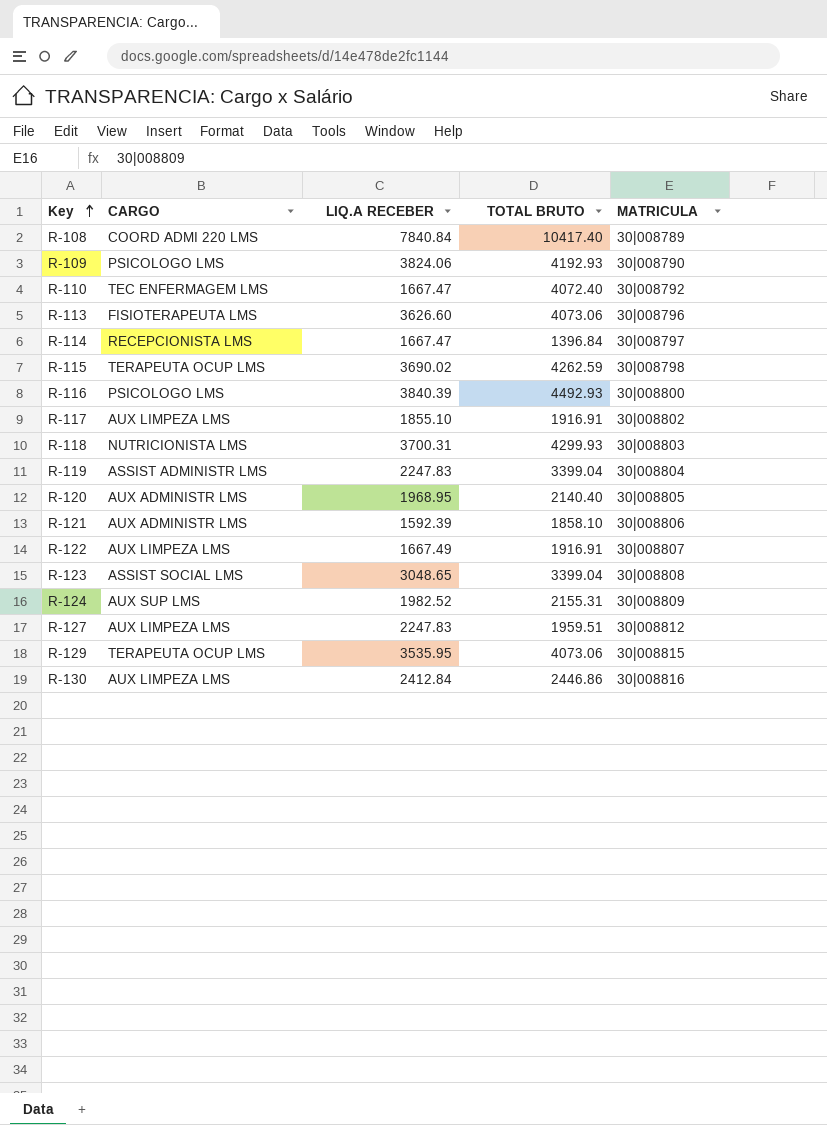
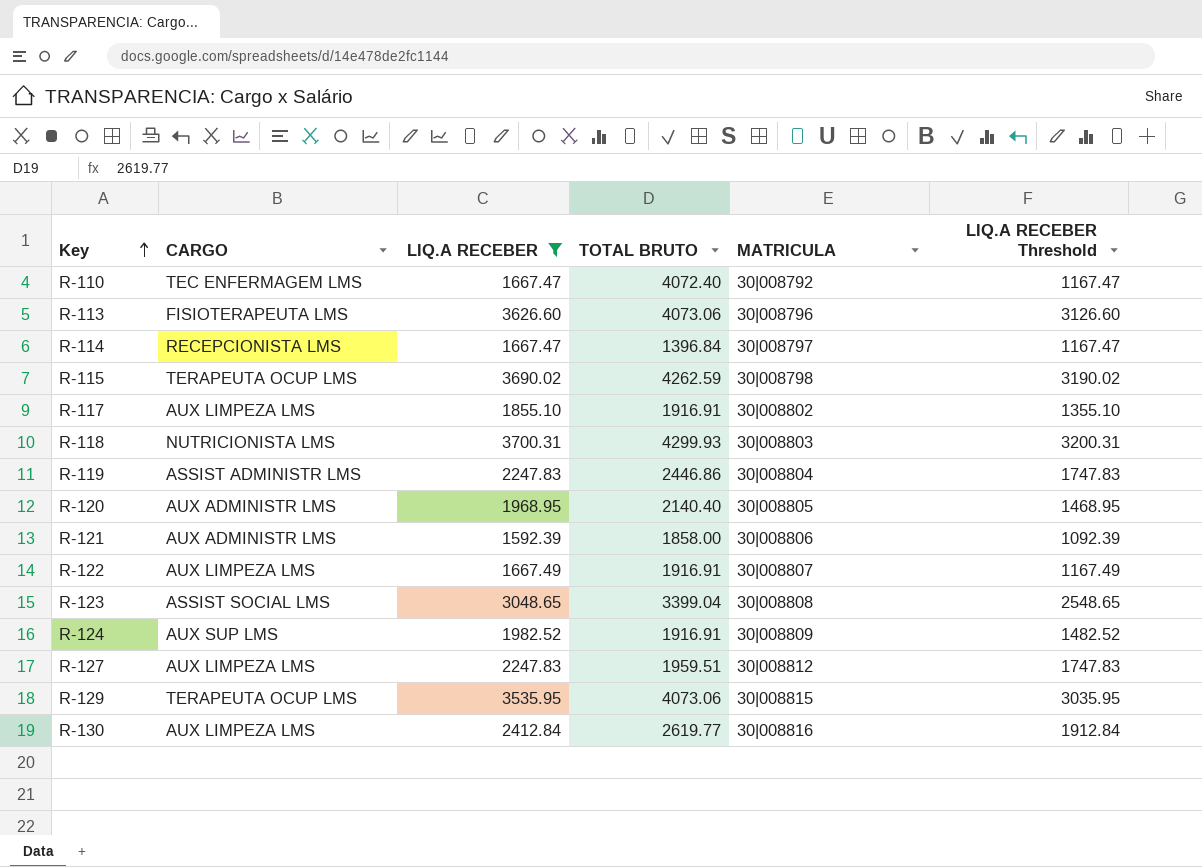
filter: none -> LIQ.A RECEBER <= 3700.31
column LIQ.A RECEBER Threshold | formula: none -> [LIQ.A RECEBER] - 500
R-119 | TOTAL BRUTO: 3399.04 -> 2446.86
R-121 | TOTAL BRUTO: 1858.10 -> 1858.00
R-124 | TOTAL BRUTO: 2155.31 -> 1916.91
R-130 | TOTAL BRUTO: 2446.86 -> 2619.77

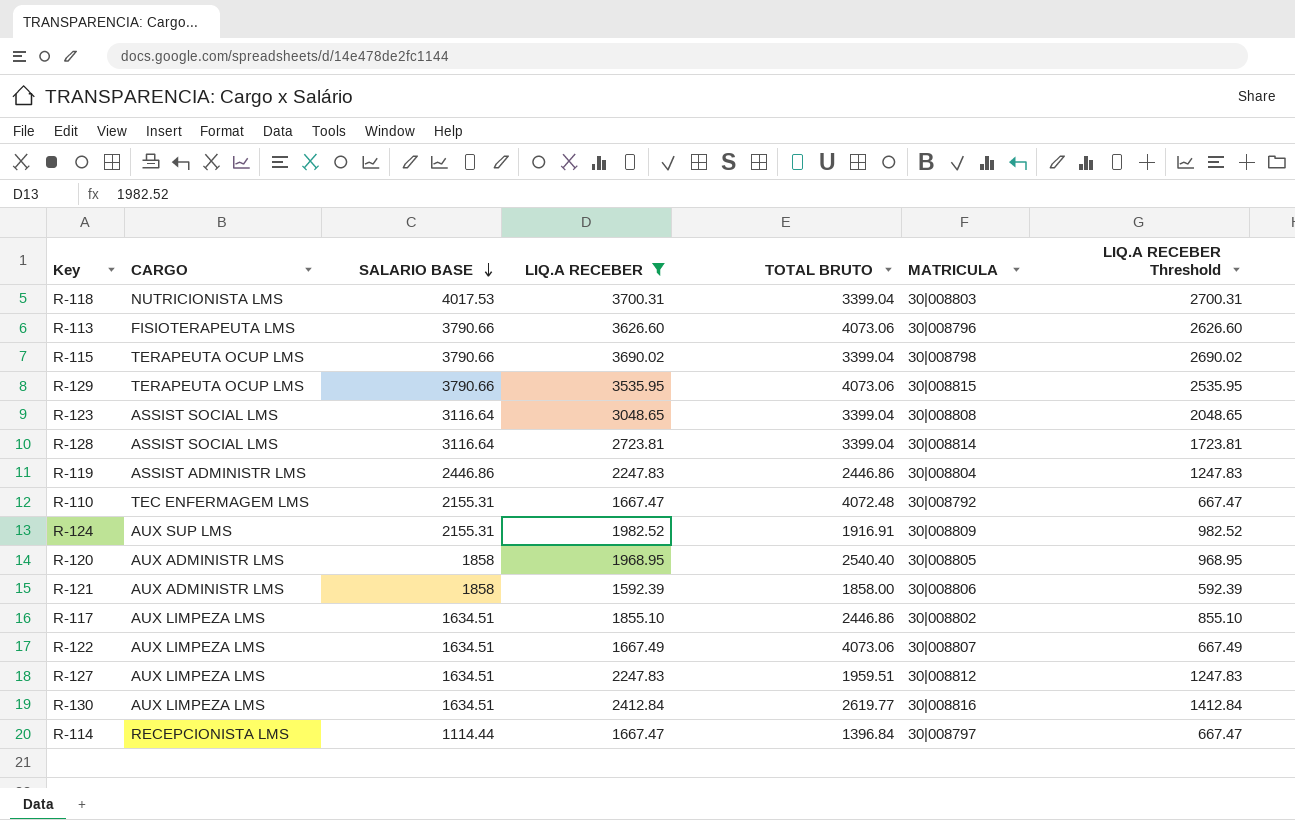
row order: Key ascending -> SALARIO BASE descending
column SALARIO BASE | position: none -> 3
column LIQ.A RECEBER Threshold | formula: [LIQ.A RECEBER] - 500 -> [LIQ.A RECEBER] - 1000
R-118 | TOTAL BRUTO: 4299.93 -> 3399.04
R-115 | TOTAL BRUTO: 4262.59 -> 3399.04
row R-128: none -> ASSIST SOCIAL LMS | 3116.64 | 2723.81 | 3399.04 | 30|008814 | 1723.81
R-110 | TOTAL BRUTO: 4072.40 -> 4072.48
R-120 | TOTAL BRUTO: 2140.40 -> 2540.40
R-117 | TOTAL BRUTO: 1916.91 -> 2446.86
R-122 | TOTAL BRUTO: 1916.91 -> 4073.06

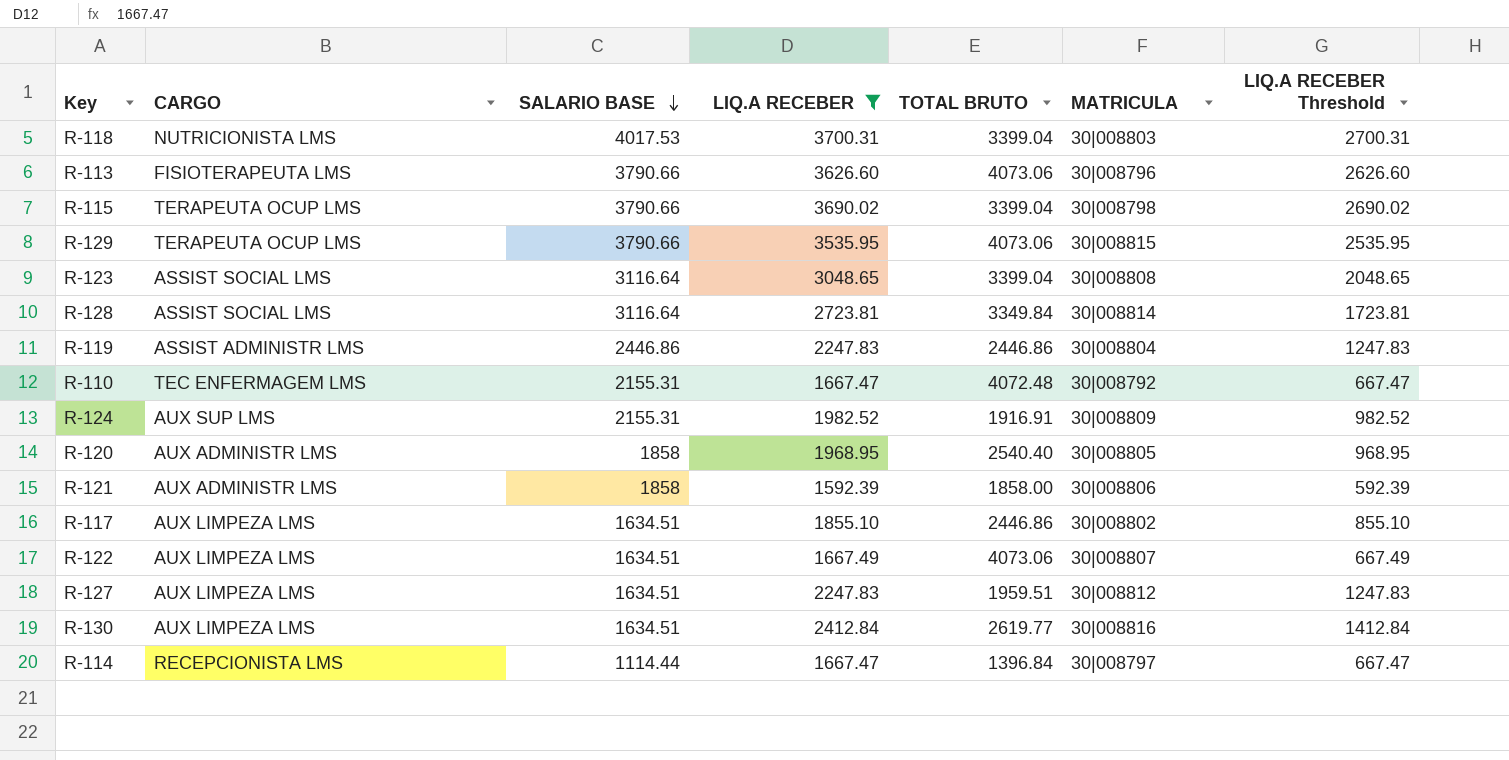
R-128 | TOTAL BRUTO: 3399.04 -> 3349.84

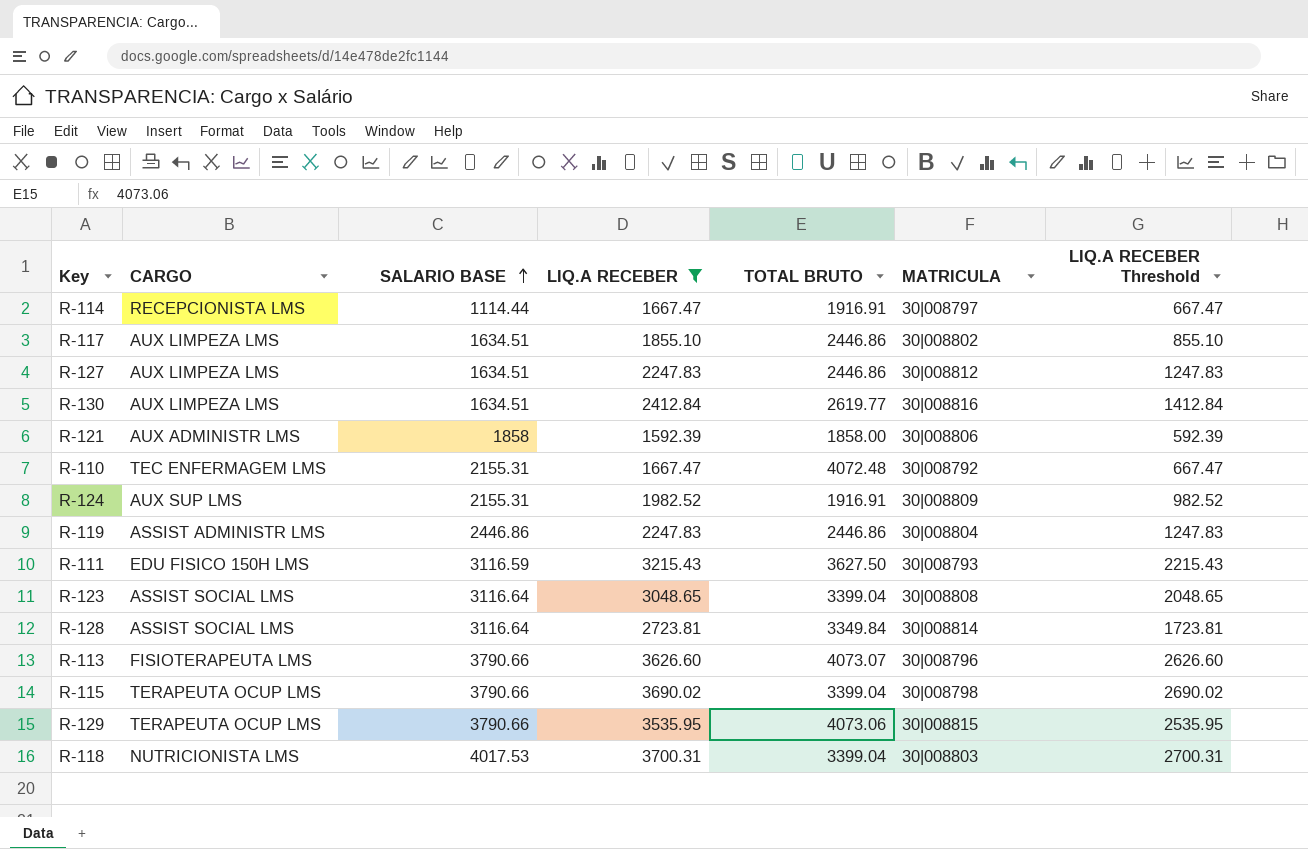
row order: SALARIO BASE descending -> SALARIO BASE ascending
row R-120: AUX ADMINISTR LMS | 1858 | 1968.95 | 2540.40 | 30|008805 | 968.95 -> none
row R-122: AUX LIMPEZA LMS | 1634.51 | 1667.49 | 4073.06 | 30|008807 | 667.49 -> none
R-114 | TOTAL BRUTO: 1396.84 -> 1916.91
R-127 | TOTAL BRUTO: 1959.51 -> 2446.86
row R-111: none -> EDU FISICO 150H LMS | 3116.59 | 3215.43 | 3627.50 | 30|008793 | 2215.43
R-113 | TOTAL BRUTO: 4073.06 -> 4073.07

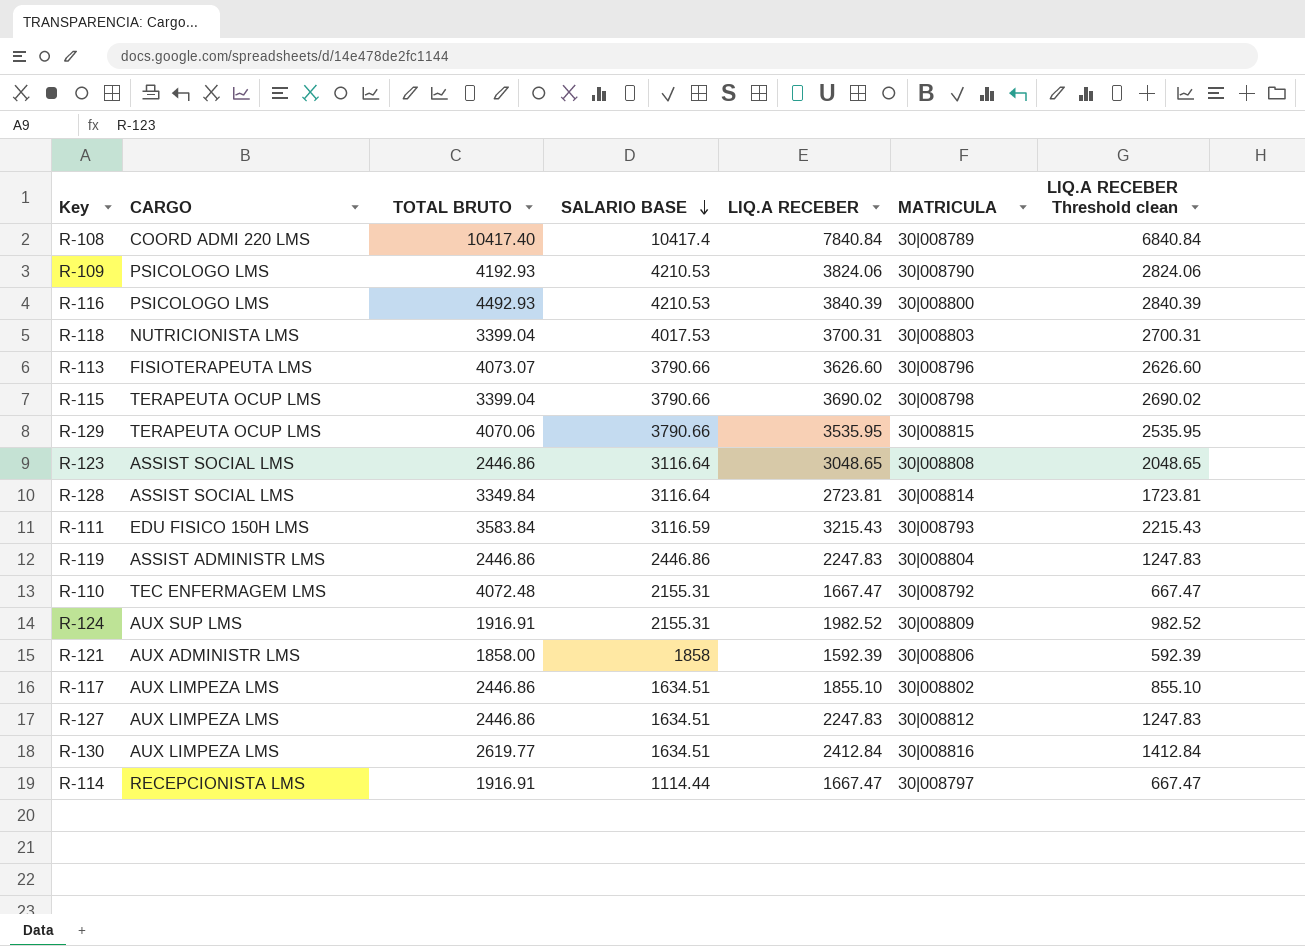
filter: LIQ.A RECEBER <= 3700.31 -> none
row order: SALARIO BASE ascending -> SALARIO BASE descending
column TOTAL BRUTO | position: 5 -> 3
column name: LIQ.A RECEBER Threshold -> LIQ.A RECEBER Threshold clean
R-129 | TOTAL BRUTO: 4073.06 -> 4070.06
R-123 | TOTAL BRUTO: 3399.04 -> 2446.86
R-111 | TOTAL BRUTO: 3627.50 -> 3583.84

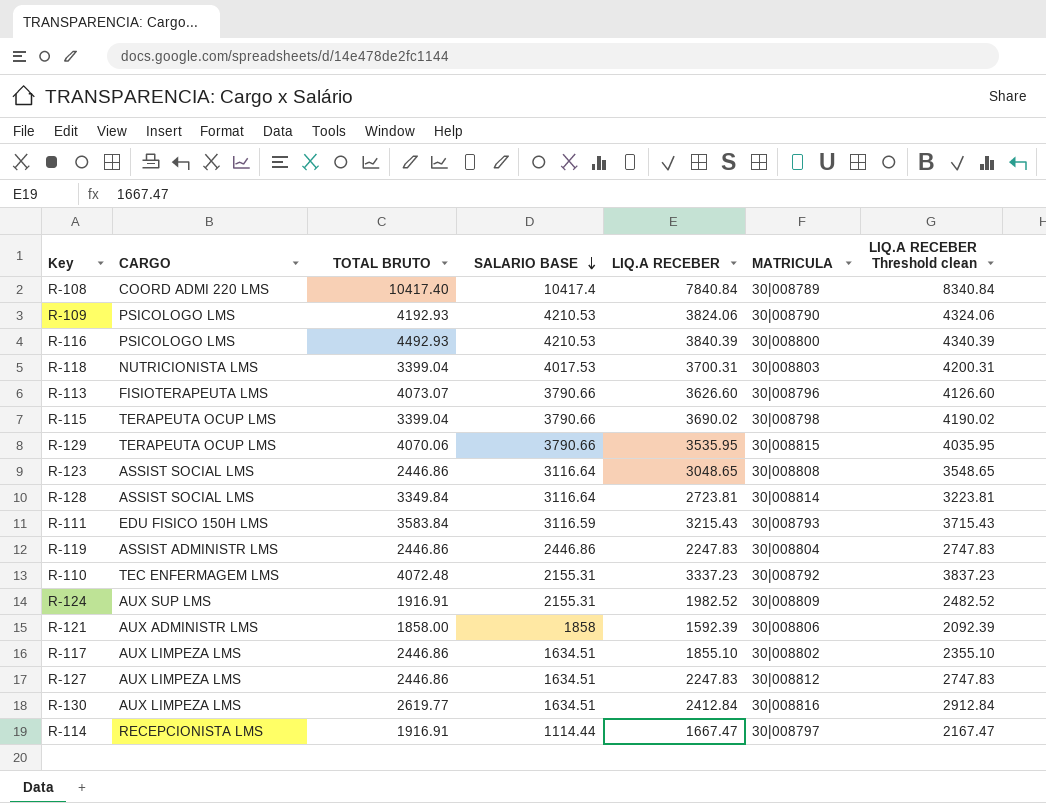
column LIQ.A RECEBER Threshold clean | formula: [LIQ.A RECEBER] - 1000 -> [LIQ.A RECEBER] + 500
R-110 | LIQ.A RECEBER: 1667.47 -> 3337.23

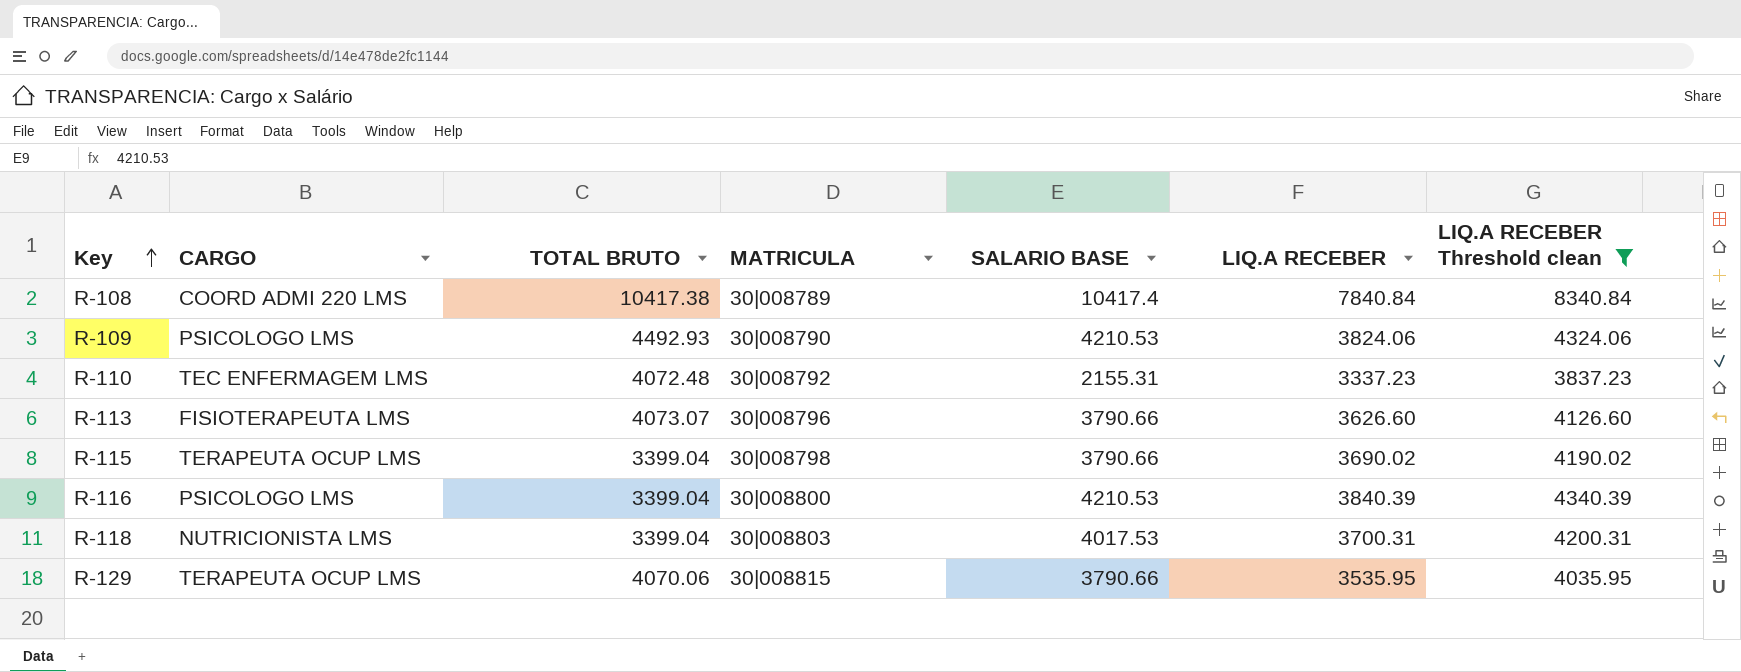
filter: none -> LIQ.A RECEBER Threshold clean >= 3837.23
row order: SALARIO BASE descending -> Key ascending
column MATRICULA | position: 6 -> 4
R-108 | TOTAL BRUTO: 10417.40 -> 10417.38
R-109 | TOTAL BRUTO: 4192.93 -> 4492.93
R-116 | TOTAL BRUTO: 4492.93 -> 3399.04

